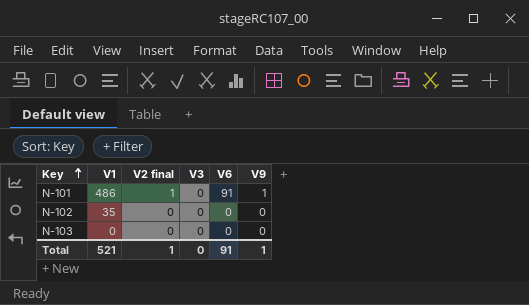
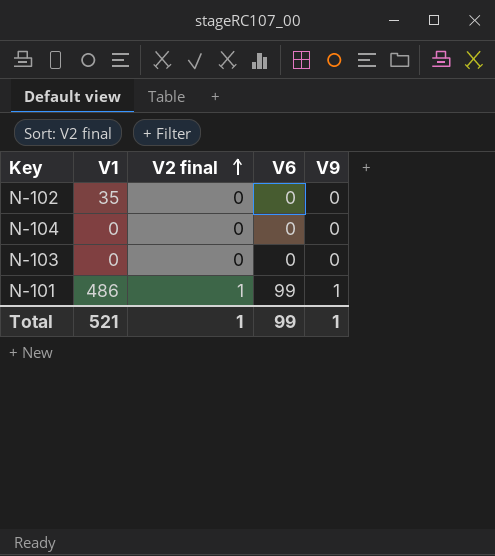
row order: Key ascending -> V2 final ascending
column V3 | position: 4 -> none
row N-104: none -> 0 | 0 | 0 | 0
N-101 | V6: 91 -> 99
Total | V6: 91 -> 99

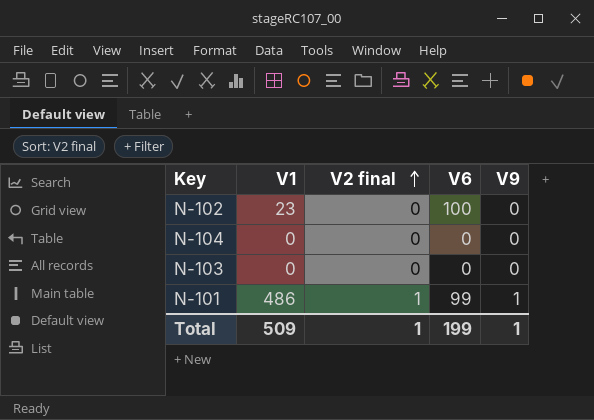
N-102 | V1: 35 -> 23
N-102 | V6: 0 -> 100
Total | V1: 521 -> 509
Total | V6: 99 -> 199

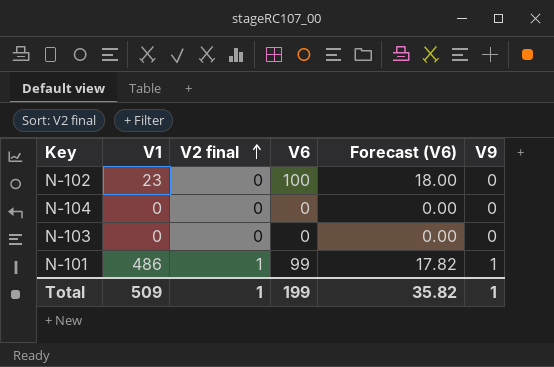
column Forecast (V6) | formula: none -> [V6] * 0.18

